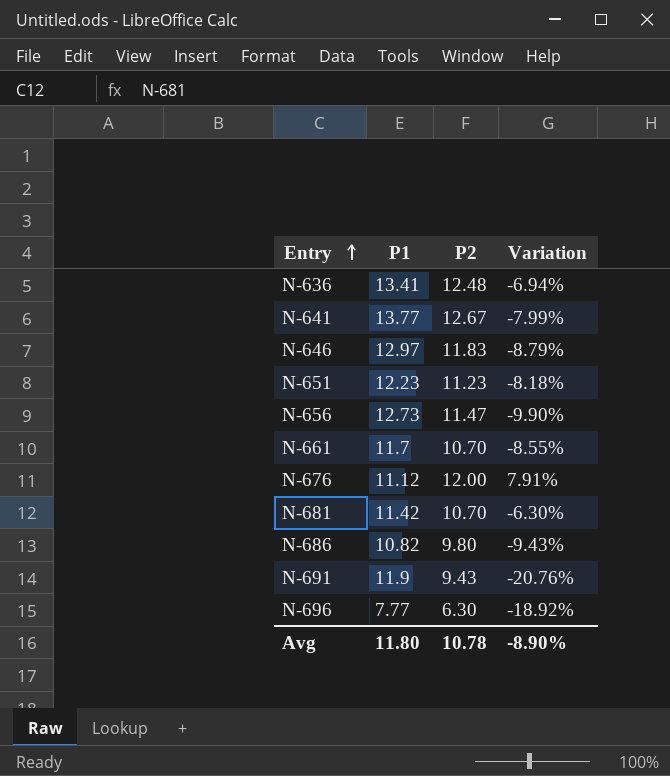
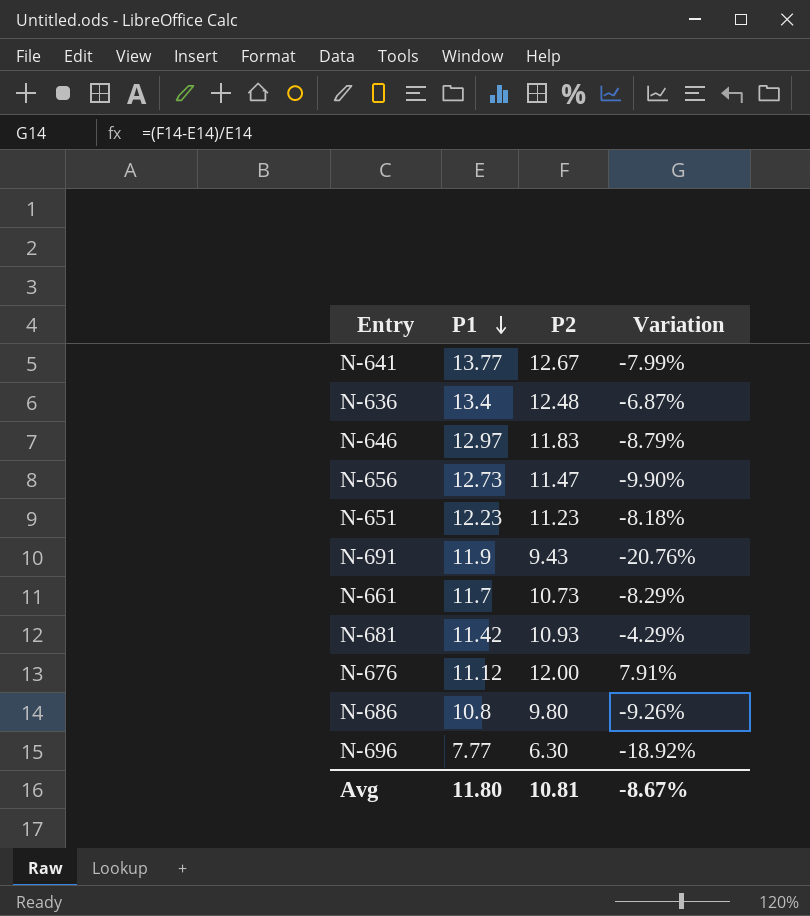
row order: Entry ascending -> P1 descending
N-636 | P1: 13.41 -> 13.4
N-636 | Variation: -6.94% -> -6.87%
N-661 | P2: 10.70 -> 10.73
N-661 | Variation: -8.55% -> -8.29%
N-681 | P2: 10.70 -> 10.93
N-681 | Variation: -6.30% -> -4.29%
N-686 | P1: 10.82 -> 10.8
N-686 | Variation: -9.43% -> -9.26%
Avg | P2: 10.78 -> 10.81
Avg | Variation: -8.90% -> -8.67%

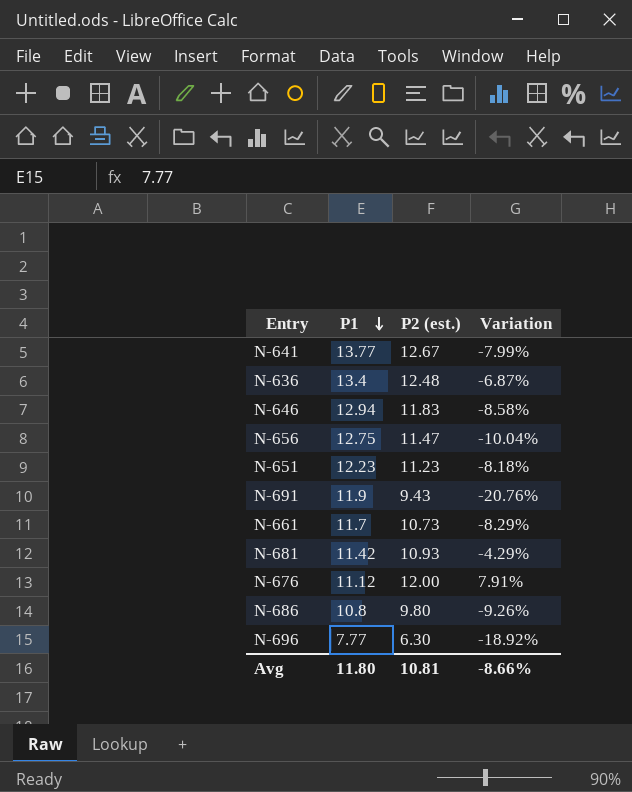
column name: P2 -> P2 (est.)
N-646 | P1: 12.97 -> 12.94
N-646 | Variation: -8.79% -> -8.58%
N-656 | P1: 12.73 -> 12.75
N-656 | Variation: -9.90% -> -10.04%
Avg | Variation: -8.67% -> -8.66%

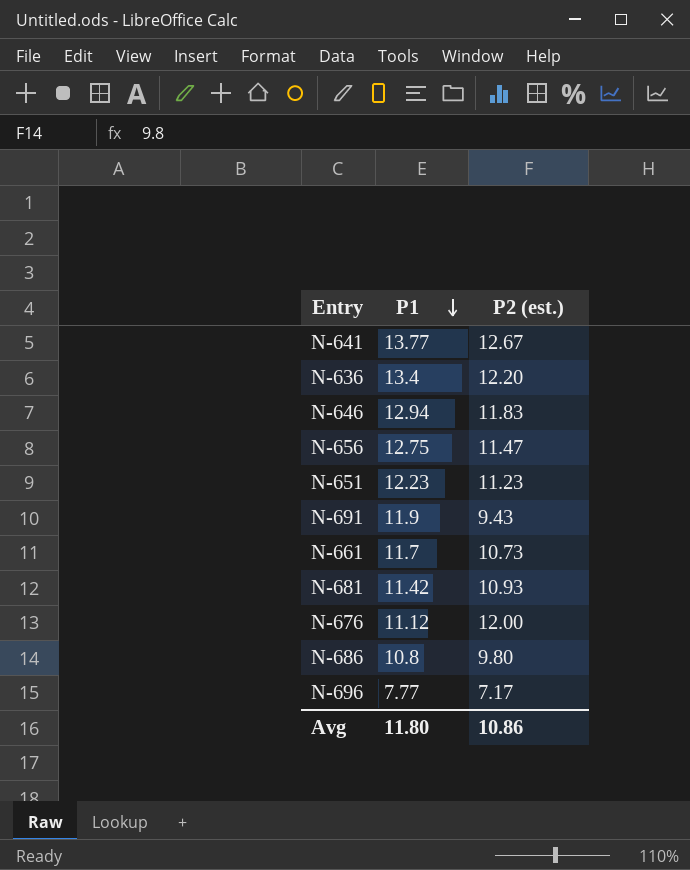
column Variation | formula: ([P2 (est.)] - [P1]) / [P1] -> none
N-636 | P2 (est.): 12.48 -> 12.20
N-696 | P2 (est.): 6.30 -> 7.17
Avg | P2 (est.): 10.81 -> 10.86

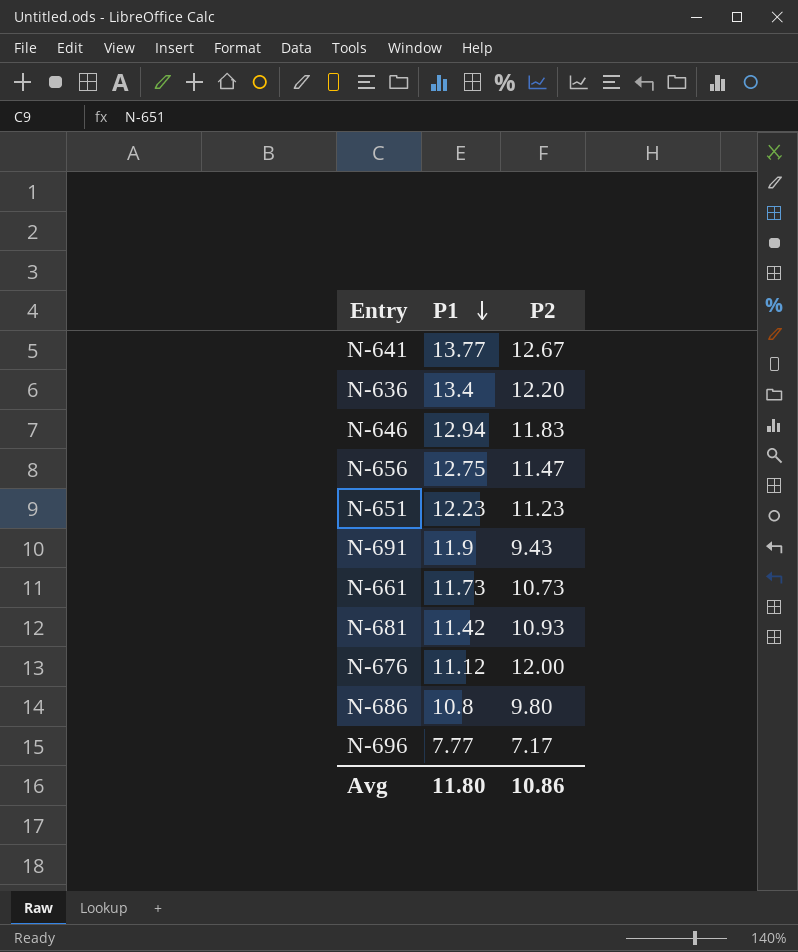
column name: P2 (est.) -> P2
N-661 | P1: 11.7 -> 11.73

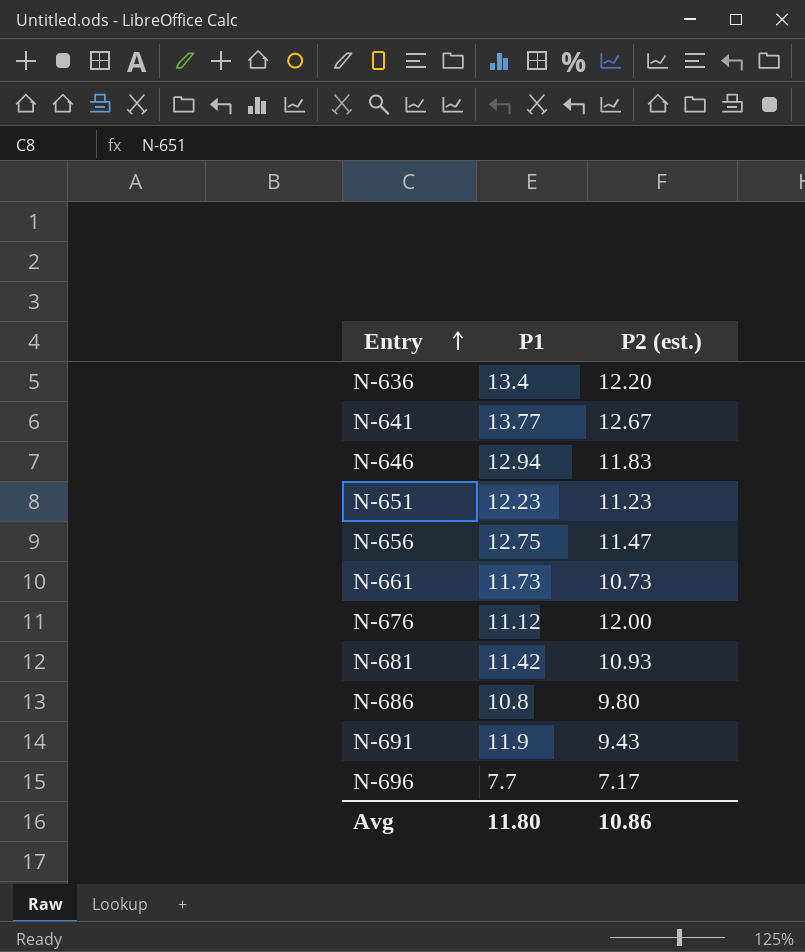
row order: P1 descending -> Entry ascending
column name: P2 -> P2 (est.)
N-696 | P1: 7.77 -> 7.7

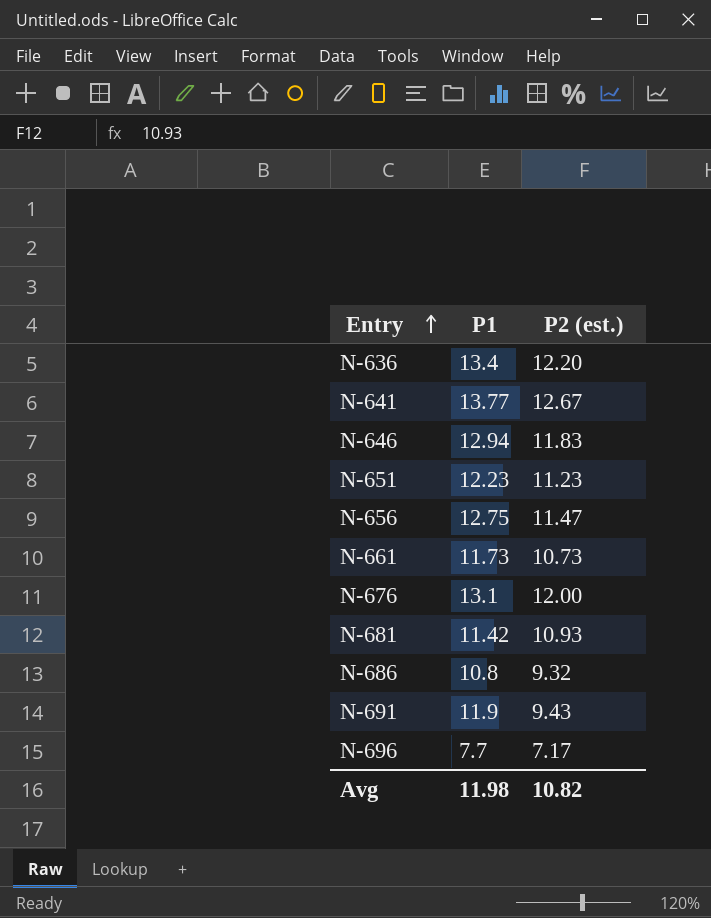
N-676 | P1: 11.12 -> 13.1
N-686 | P2 (est.): 9.80 -> 9.32
Avg | P1: 11.80 -> 11.98
Avg | P2 (est.): 10.86 -> 10.82

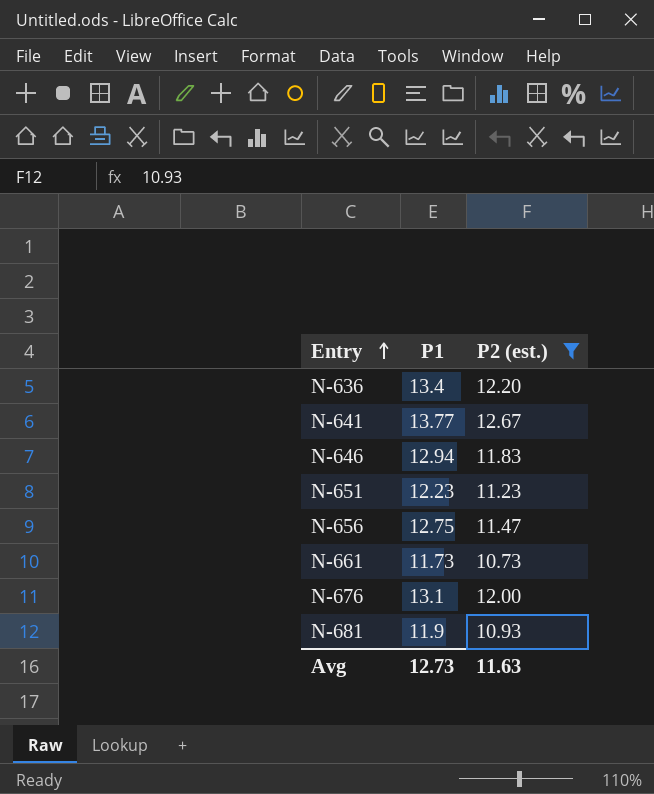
filter: none -> P2 (est.) >= 10.73
N-681 | P1: 11.42 -> 11.9
Avg | P1: 11.98 -> 12.73
Avg | P2 (est.): 10.82 -> 11.63

